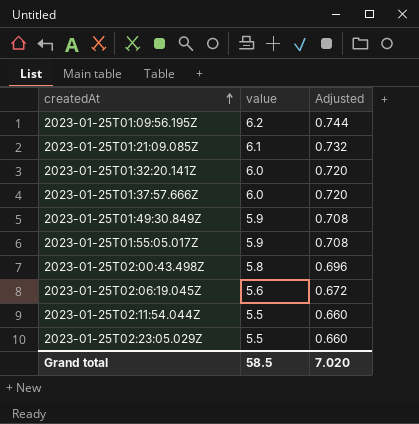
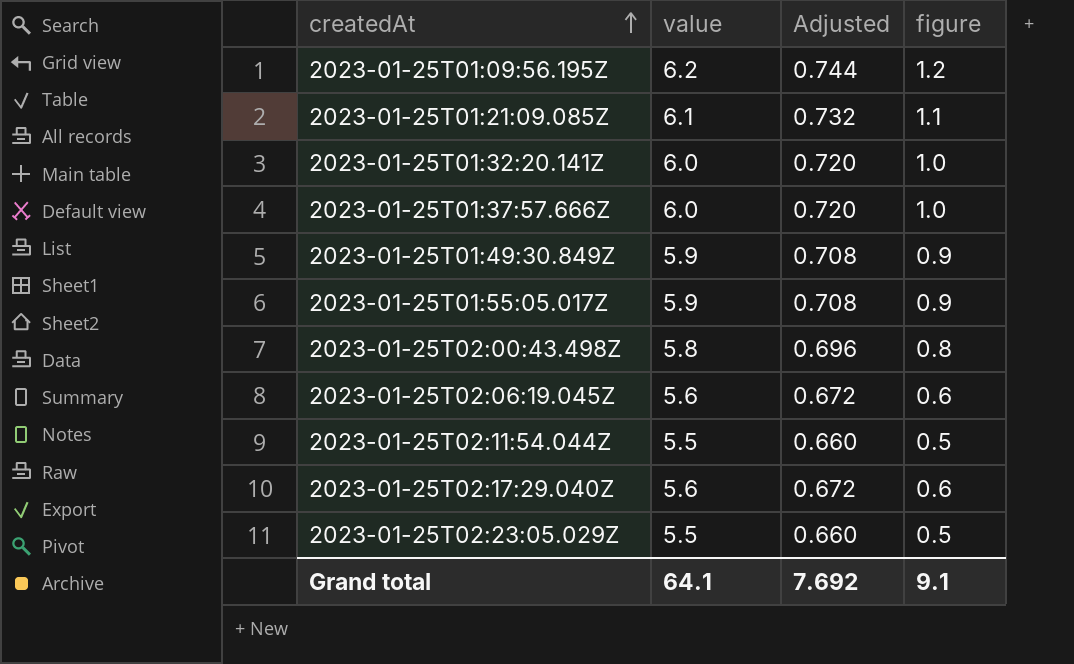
column figure | formula: none -> [value] - 5
row 2023-01-25T02:17:29.040Z: none -> 5.6 | 0.672 | 0.6
Grand total | value: 58.5 -> 64.1
Grand total | Adjusted: 7.020 -> 7.692

